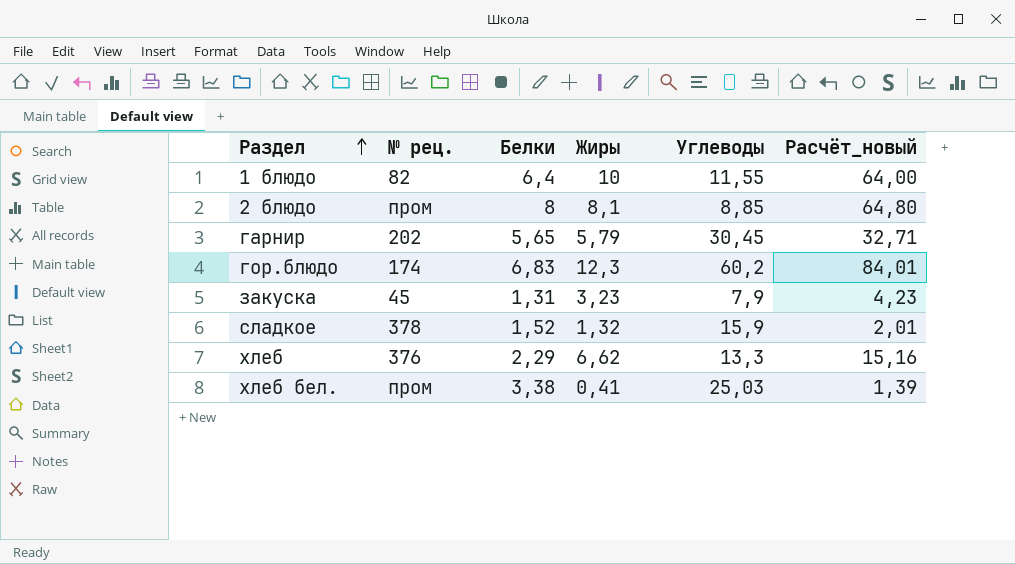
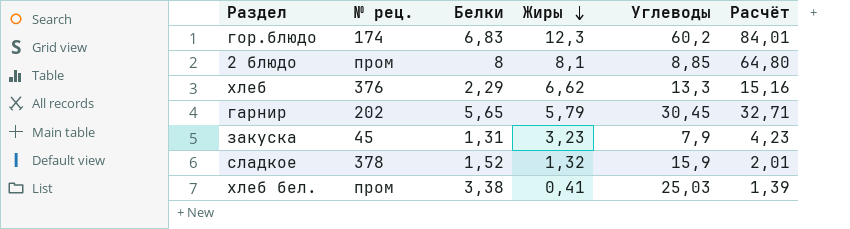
row order: Раздел ascending -> Жиры descending
column name: Расчёт_новый -> Расчёт
row 1 блюдо: 82 | 6,4 | 10 | 11,55 | 64,00 -> none

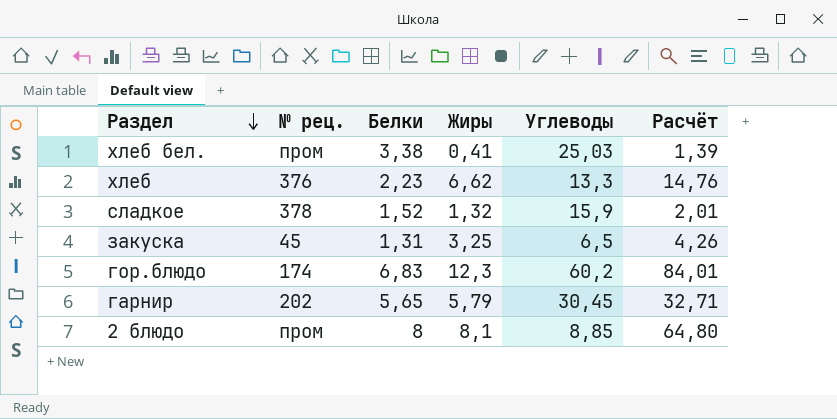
row order: Жиры descending -> Раздел descending
хлеб | Белки: 2,29 -> 2,23
хлеб | Расчёт: 15,16 -> 14,76
закуска | Жиры: 3,23 -> 3,25
закуска | Углеводы: 7,9 -> 6,5
закуска | Расчёт: 4,23 -> 4,26

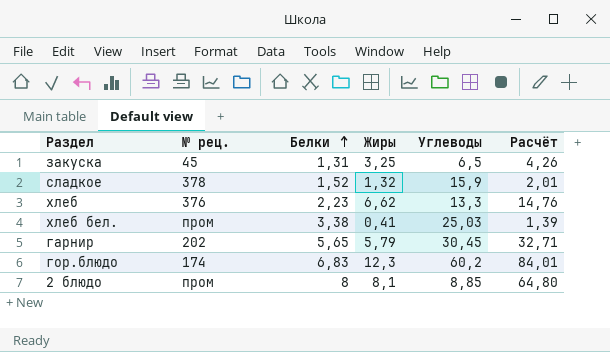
row order: Раздел descending -> Белки ascending

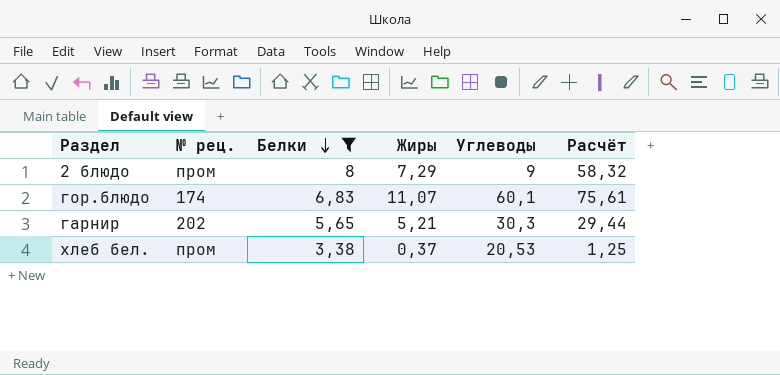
filter: none -> Белки >= 3,38
row order: Белки ascending -> Белки descending
2 блюдо | Жиры: 8,1 -> 7,29
2 блюдо | Углеводы: 8,85 -> 9
2 блюдо | Расчёт: 64,80 -> 58,32
гор.блюдо | Жиры: 12,3 -> 11,07
гор.блюдо | Углеводы: 60,2 -> 60,1
гор.блюдо | Расчёт: 84,01 -> 75,61
гарнир | Жиры: 5,79 -> 5,21
гарнир | Углеводы: 30,45 -> 30,3
гарнир | Расчёт: 32,71 -> 29,44
хлеб бел. | Жиры: 0,41 -> 0,37
хлеб бел. | Углеводы: 25,03 -> 20,53
хлеб бел. | Расчёт: 1,39 -> 1,25

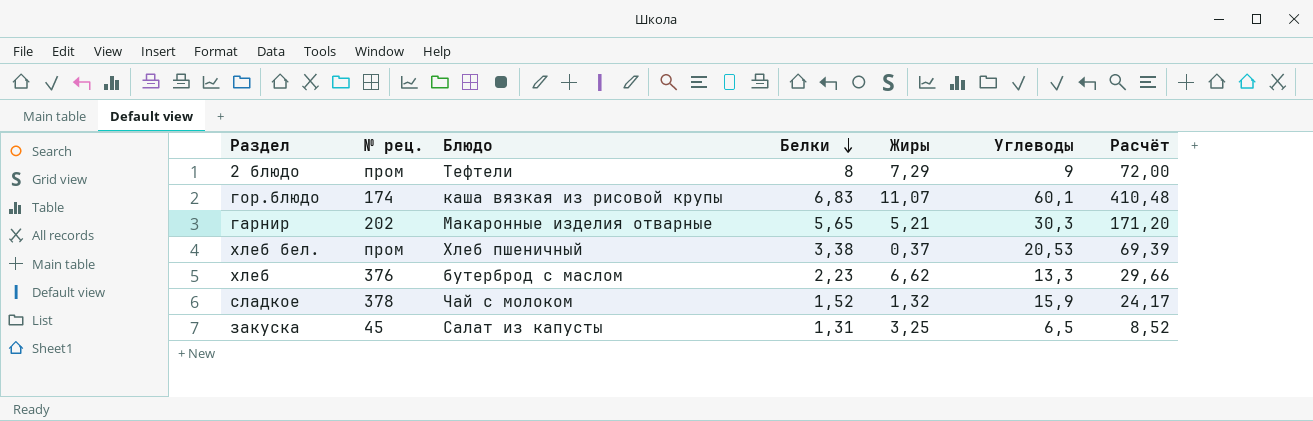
filter: Белки >= 3,38 -> none
column Блюдо | position: none -> 3
column Расчёт | formula: [Белки] * [Жиры] -> [Белки] * [Углеводы]

